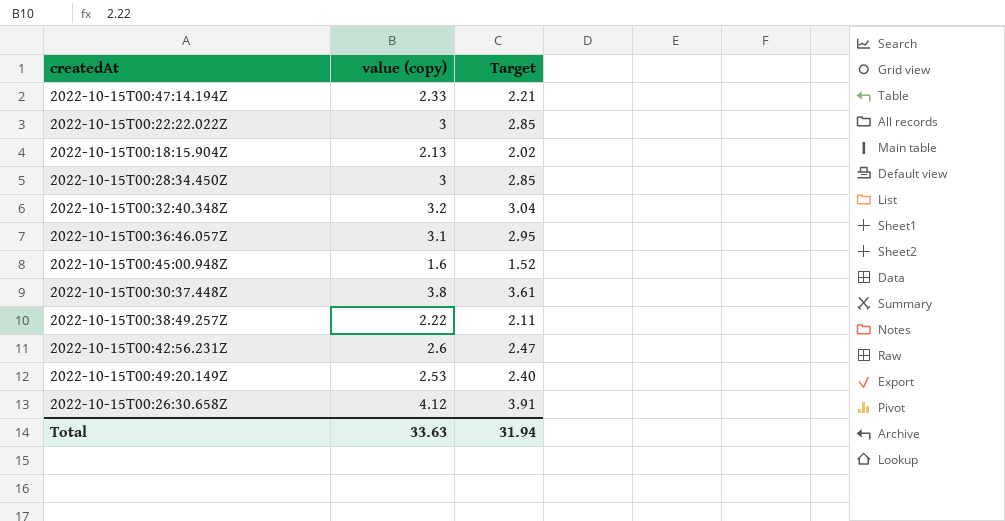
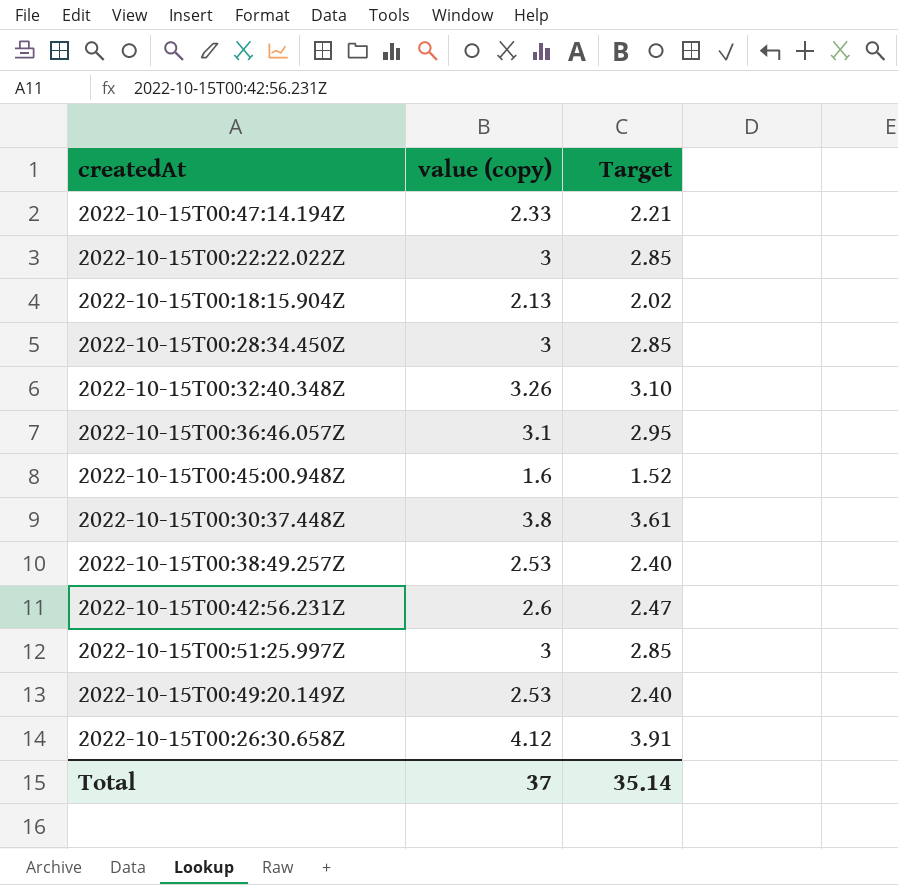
2022-10-15T00:32:40.348Z | value (copy): 3.2 -> 3.26
2022-10-15T00:32:40.348Z | Target: 3.04 -> 3.10
2022-10-15T00:38:49.257Z | value (copy): 2.22 -> 2.53
2022-10-15T00:38:49.257Z | Target: 2.11 -> 2.40
row 2022-10-15T00:51:25.997Z: none -> 3 | 2.85
Total | value (copy): 33.63 -> 37
Total | Target: 31.94 -> 35.14

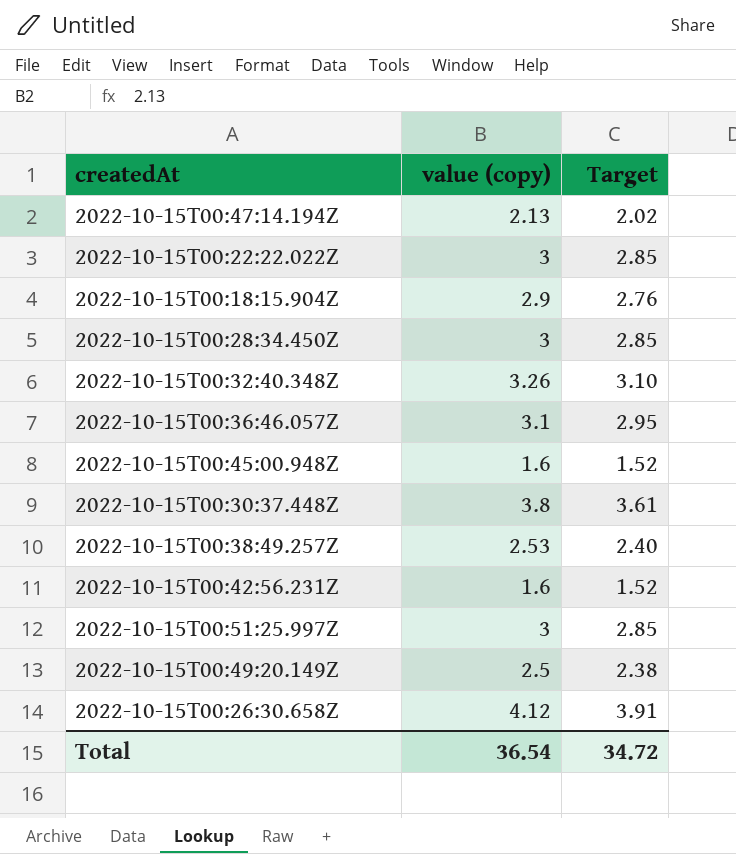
2022-10-15T00:47:14.194Z | value (copy): 2.33 -> 2.13
2022-10-15T00:47:14.194Z | Target: 2.21 -> 2.02
2022-10-15T00:18:15.904Z | value (copy): 2.13 -> 2.9
2022-10-15T00:18:15.904Z | Target: 2.02 -> 2.76
2022-10-15T00:42:56.231Z | value (copy): 2.6 -> 1.6
2022-10-15T00:42:56.231Z | Target: 2.47 -> 1.52
2022-10-15T00:49:20.149Z | value (copy): 2.53 -> 2.5
2022-10-15T00:49:20.149Z | Target: 2.40 -> 2.38
Total | value (copy): 37 -> 36.54
Total | Target: 35.14 -> 34.72

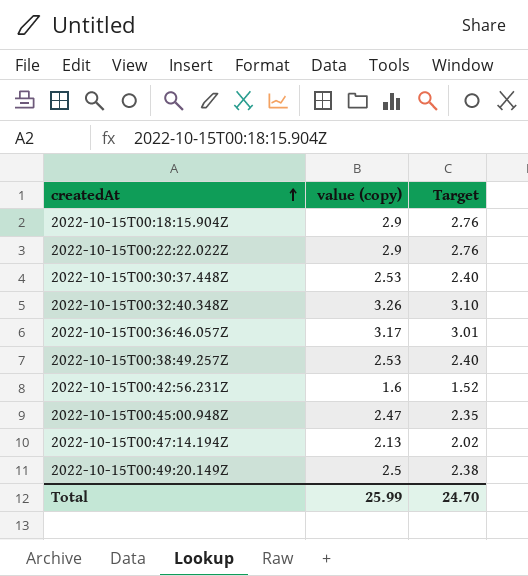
row order: none -> createdAt ascending
row 2022-10-15T00:28:34.450Z: 3 | 2.85 -> none
row 2022-10-15T00:51:25.997Z: 3 | 2.85 -> none
row 2022-10-15T00:26:30.658Z: 4.12 | 3.91 -> none
2022-10-15T00:22:22.022Z | value (copy): 3 -> 2.9
2022-10-15T00:22:22.022Z | Target: 2.85 -> 2.76
2022-10-15T00:30:37.448Z | value (copy): 3.8 -> 2.53
2022-10-15T00:30:37.448Z | Target: 3.61 -> 2.40
2022-10-15T00:36:46.057Z | value (copy): 3.1 -> 3.17
2022-10-15T00:36:46.057Z | Target: 2.95 -> 3.01
2022-10-15T00:45:00.948Z | value (copy): 1.6 -> 2.47
2022-10-15T00:45:00.948Z | Target: 1.52 -> 2.35
Total | value (copy): 36.54 -> 25.99
Total | Target: 34.72 -> 24.70

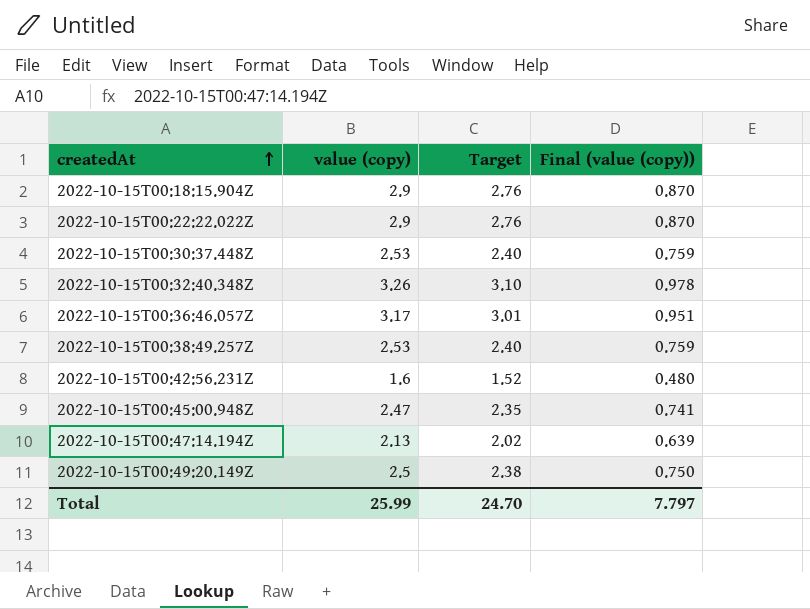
column Final (value (copy)) | formula: none -> [value (copy)] * 0.3

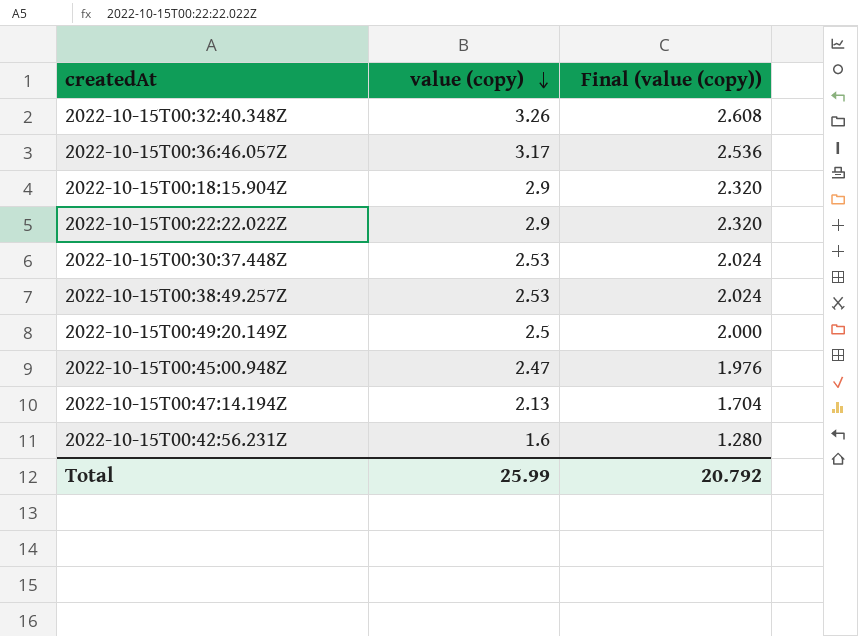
row order: createdAt ascending -> value (copy) descending
column Target | formula: [value (copy)] * 0.95 -> none
column Final (value (copy)) | formula: [value (copy)] * 0.3 -> [value (copy)] * 0.8
Total | Final (value (copy)): 7.797 -> 20.792

